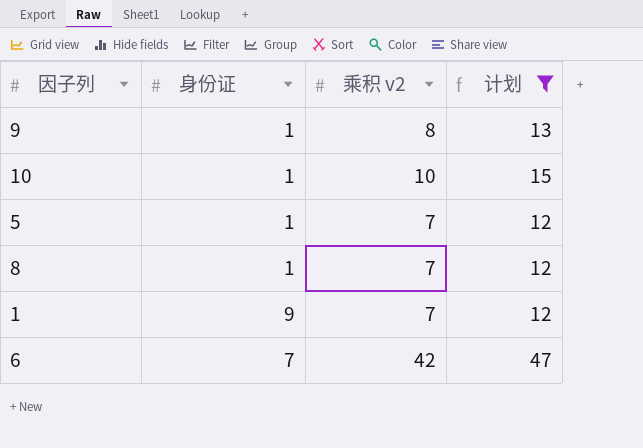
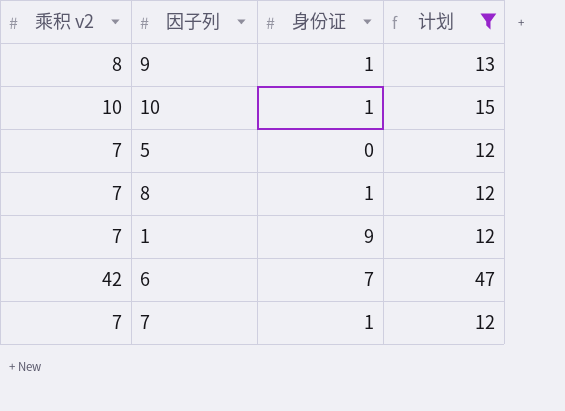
column 乘积 v2 | position: 3 -> 1
5 | 身份证: 1 -> 0
row 7: none -> 7 | 1 | 12

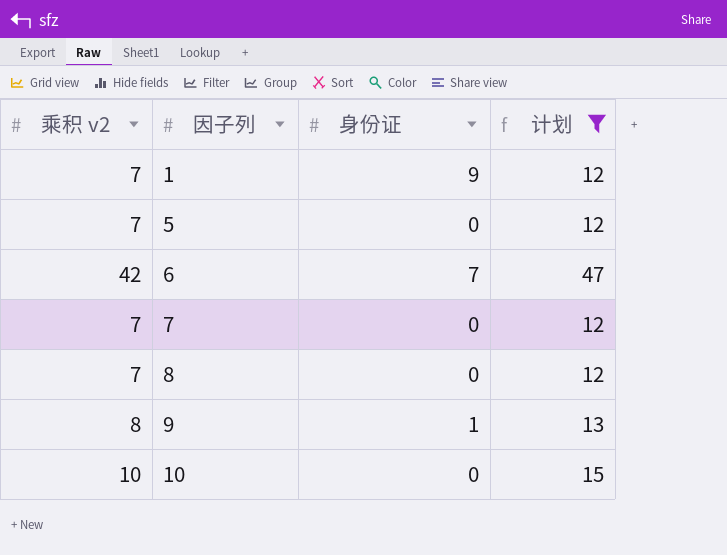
row order: none -> 因子列 ascending
7 | 身份证: 1 -> 0
8 | 身份证: 1 -> 0
10 | 身份证: 1 -> 0

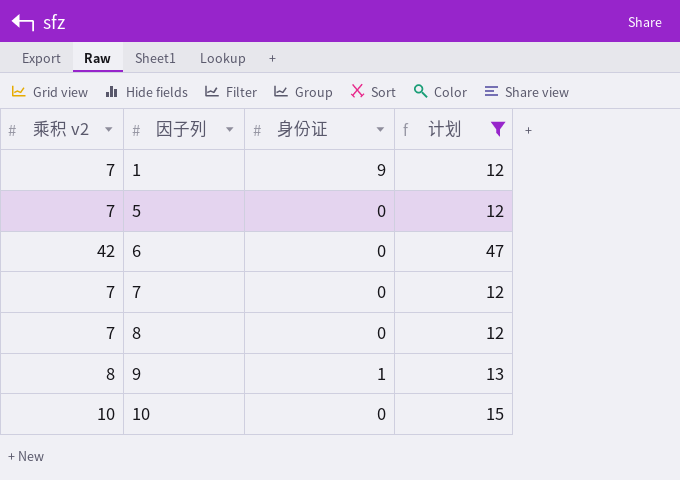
6 | 身份证: 7 -> 0

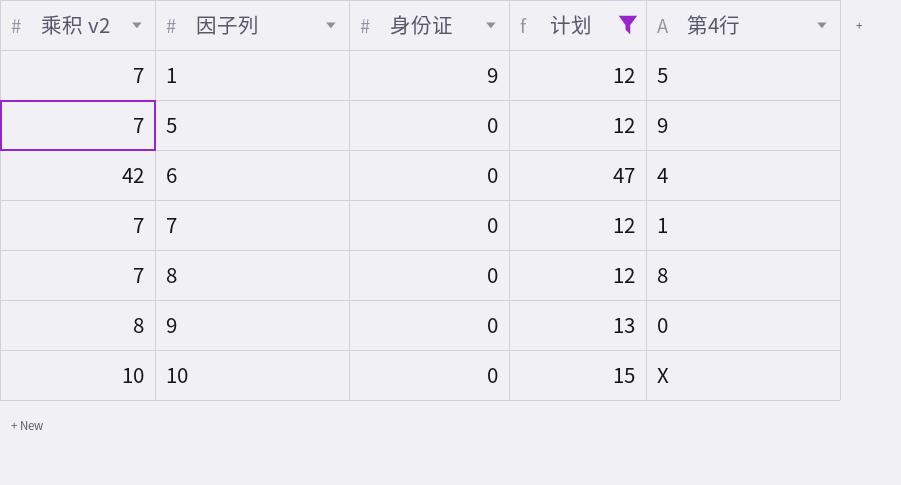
column 第4行 | position: none -> 5
9 | 身份证: 1 -> 0

